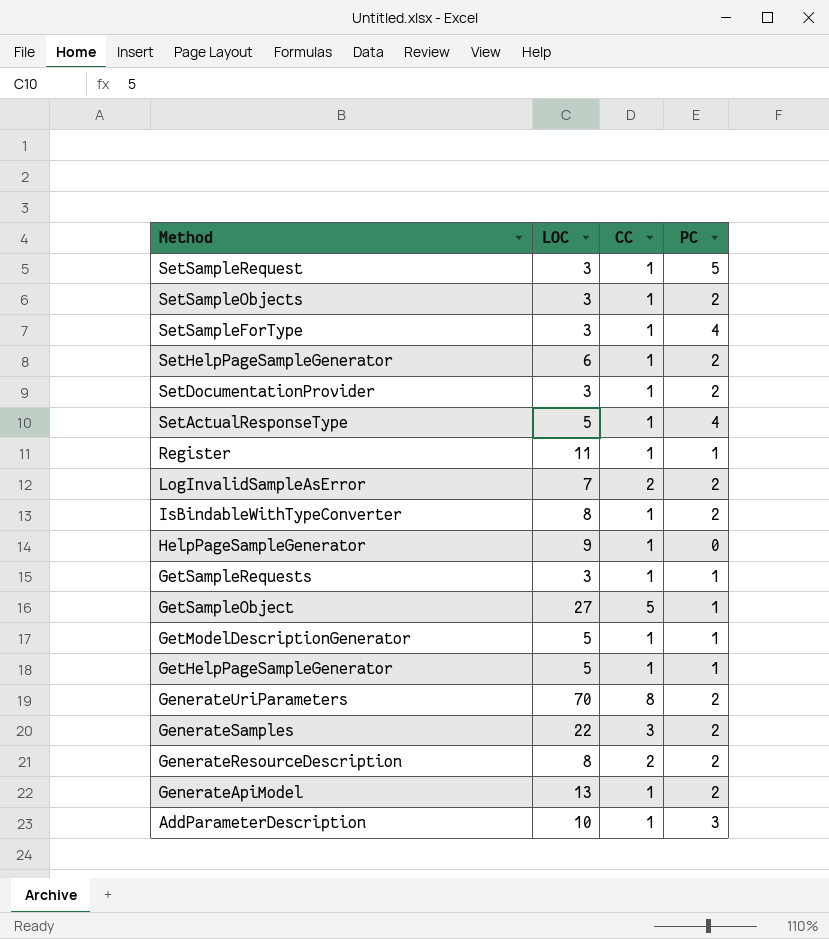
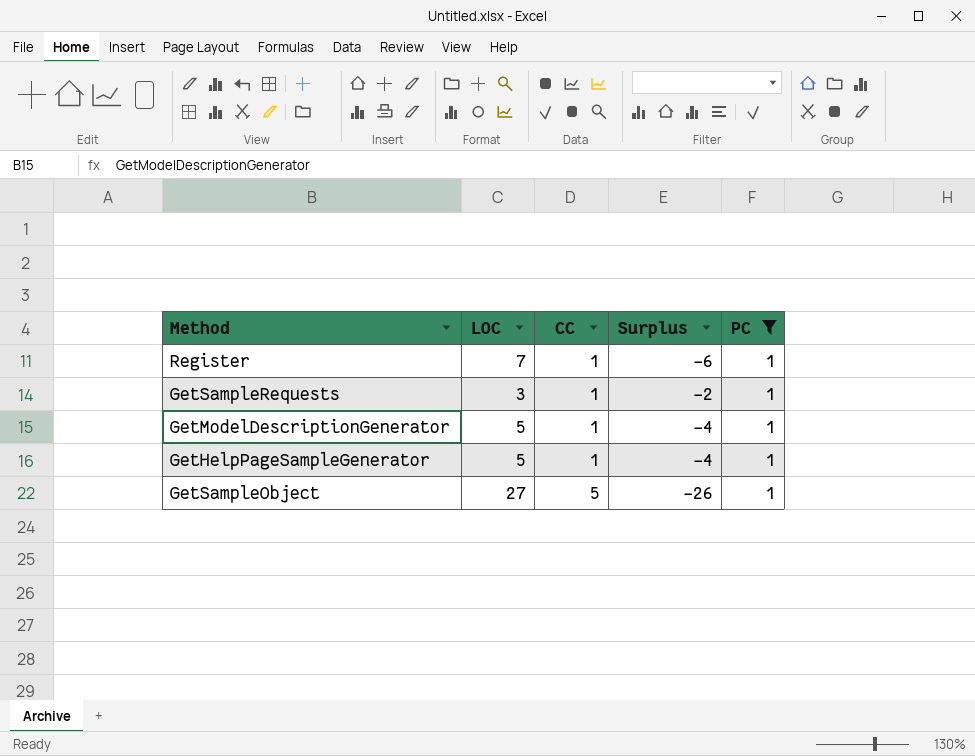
filter: none -> PC = 1
row order: Method descending -> CC ascending
column Surplus | formula: none -> [PC] - [LOC]
Register | LOC: 11 -> 7

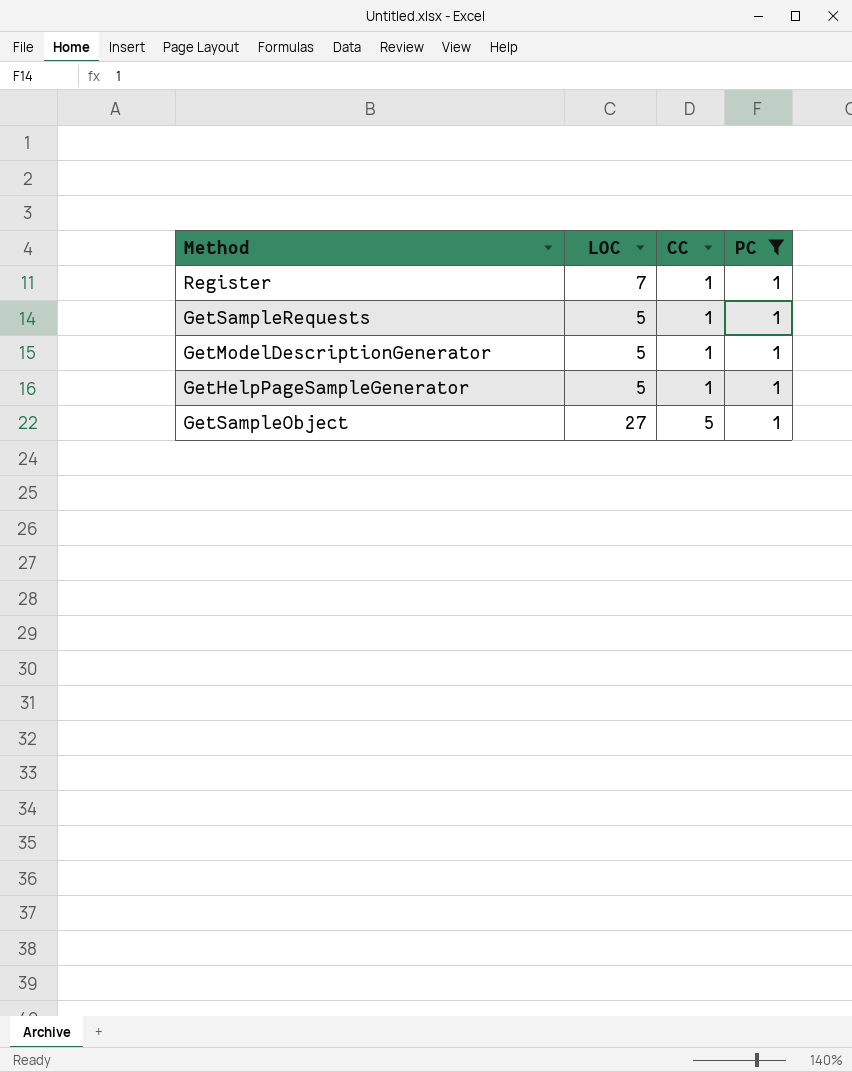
column Surplus | formula: [PC] - [LOC] -> none
GetSampleRequests | LOC: 3 -> 5

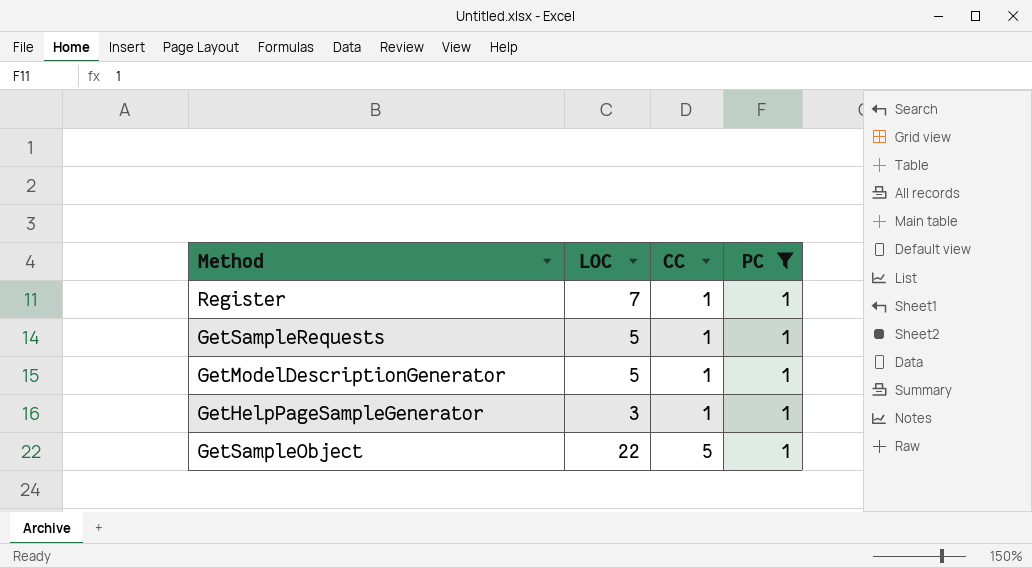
GetHelpPageSampleGenerator | LOC: 5 -> 3
GetSampleObject | LOC: 27 -> 22

